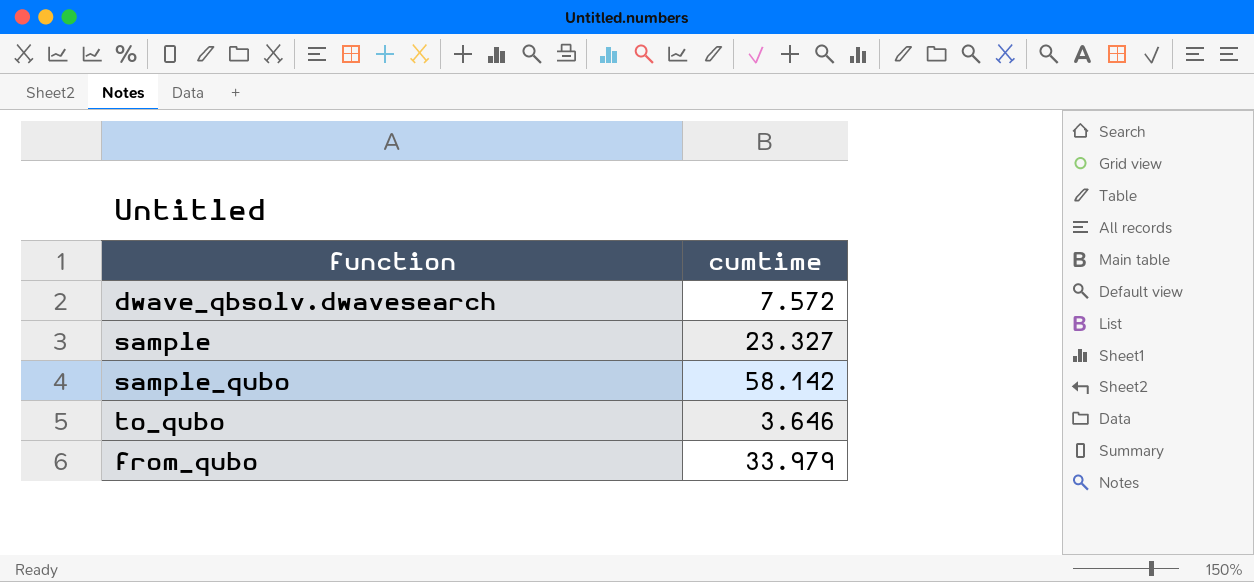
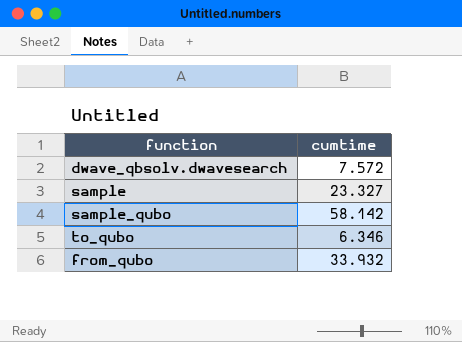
to_qubo | cumtime: 3.646 -> 6.346
from_qubo | cumtime: 33.979 -> 33.932

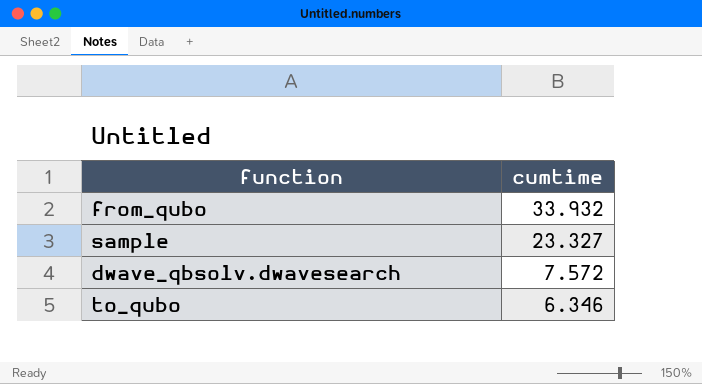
row order: none -> cumtime descending
row sample_qubo: 58.142 -> none

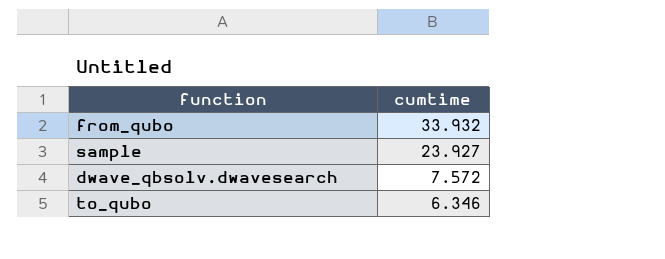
sample | cumtime: 23.327 -> 23.927

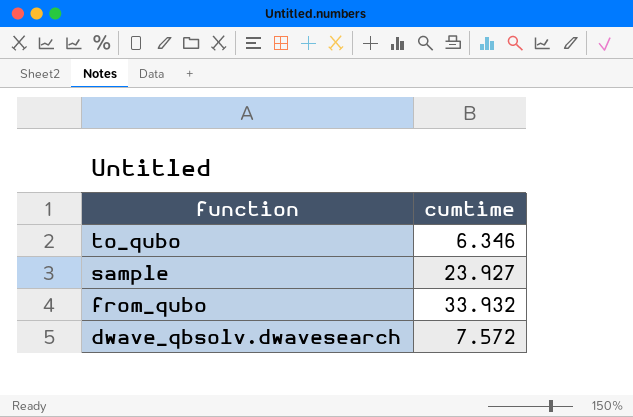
row order: cumtime descending -> function descending

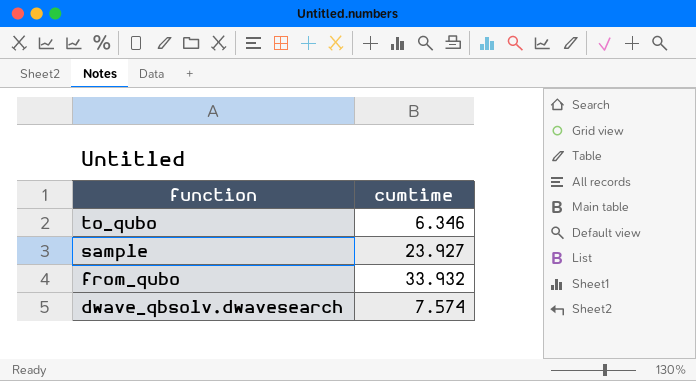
dwave_qbsolv.dwavesearch | cumtime: 7.572 -> 7.574

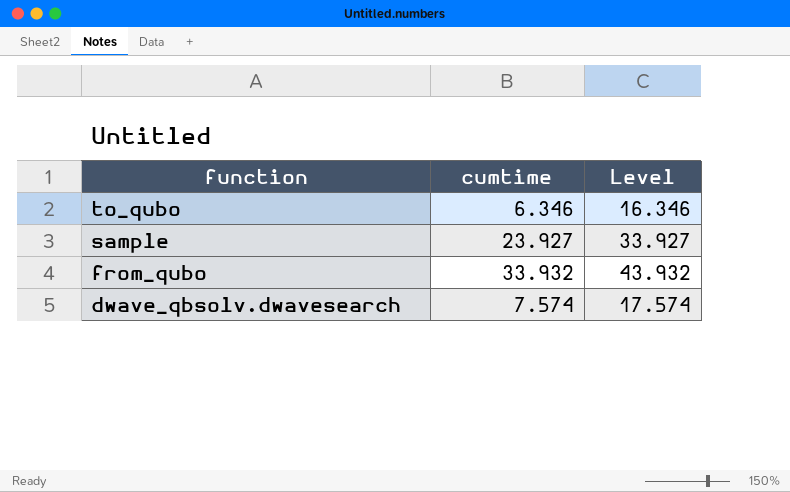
column Level | formula: none -> [cumtime] + 10

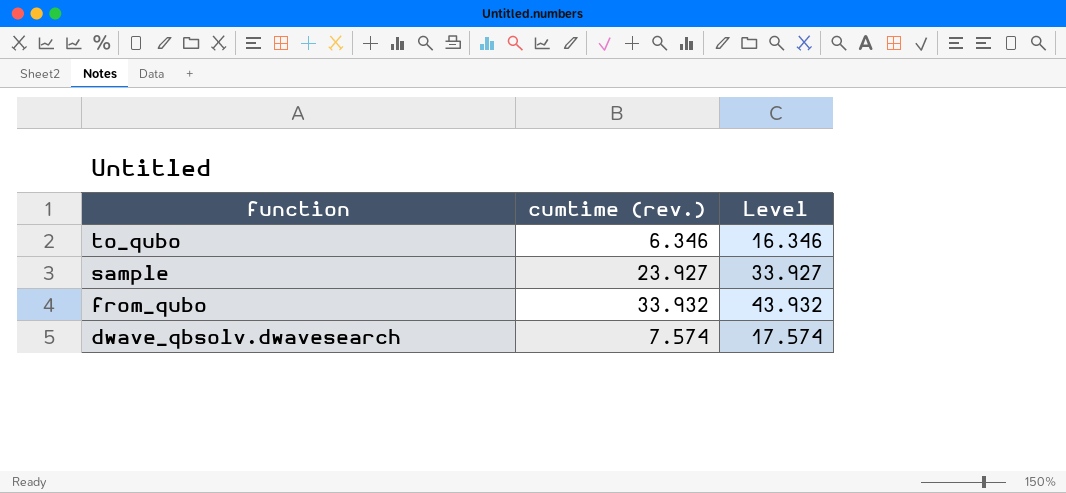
column name: cumtime -> cumtime (rev.)

